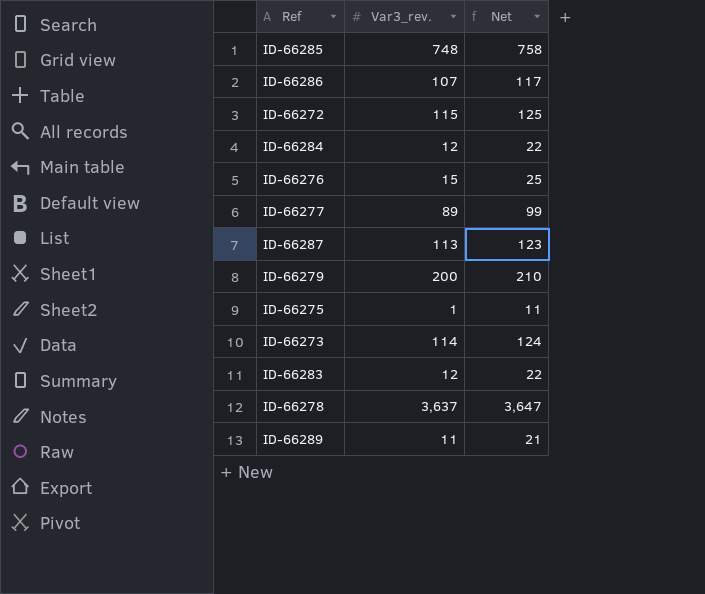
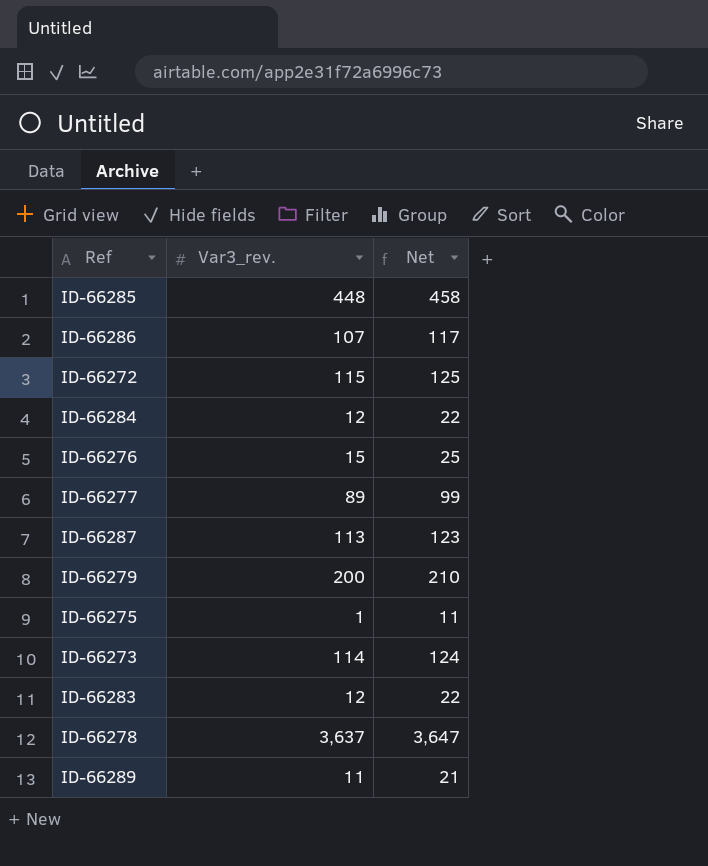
ID-66285 | Var3_rev.: 748 -> 448
ID-66285 | Net: 758 -> 458

